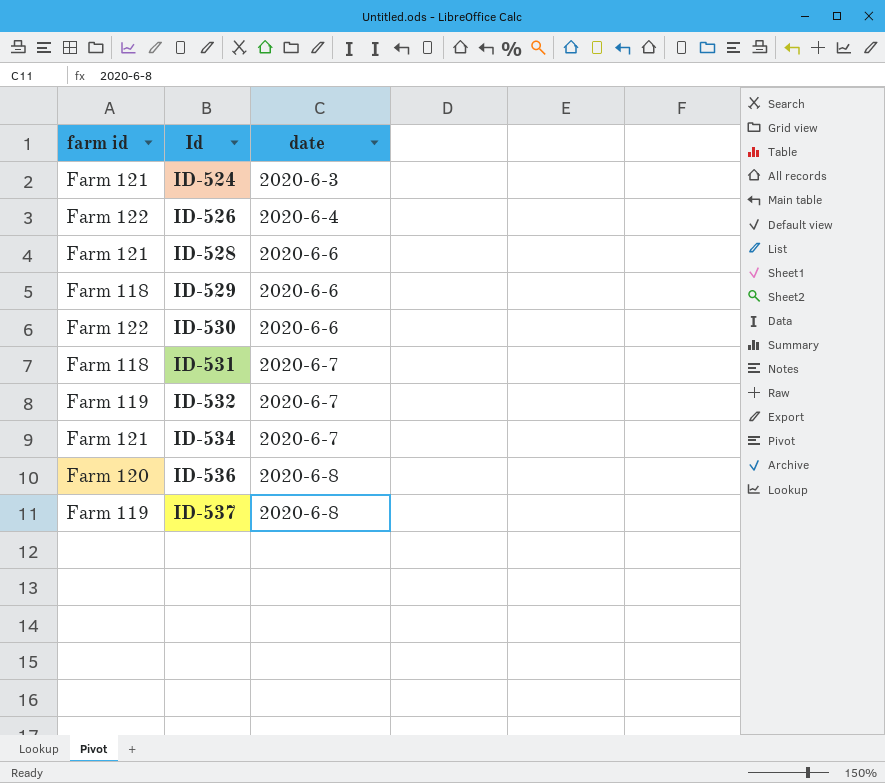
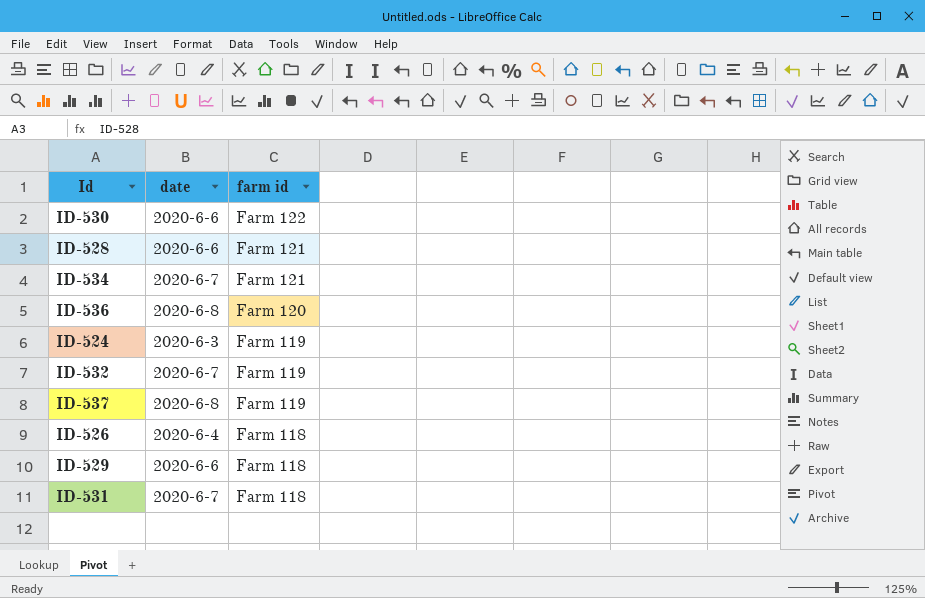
row order: Id ascending -> farm id descending
column farm id | position: 1 -> 3
ID-524 | farm id: Farm 121 -> Farm 119
ID-526 | farm id: Farm 122 -> Farm 118

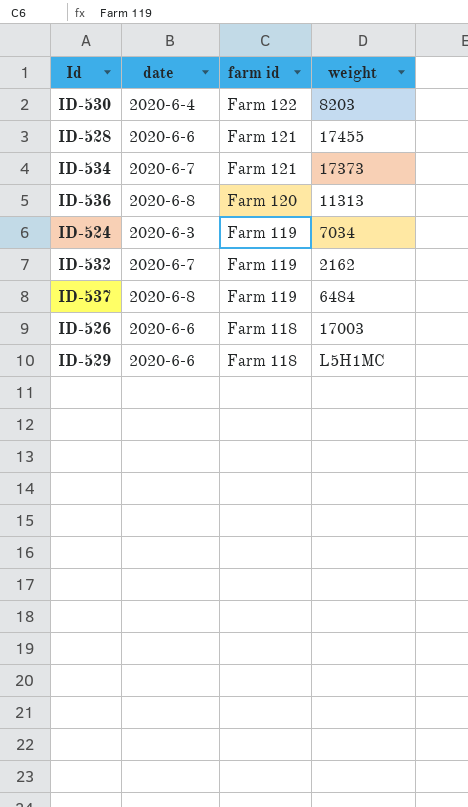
column weight | position: none -> 4
row ID-531: 2020-6-7 | Farm 118 -> none
ID-530 | date: 2020-6-6 -> 2020-6-4
ID-526 | date: 2020-6-4 -> 2020-6-6

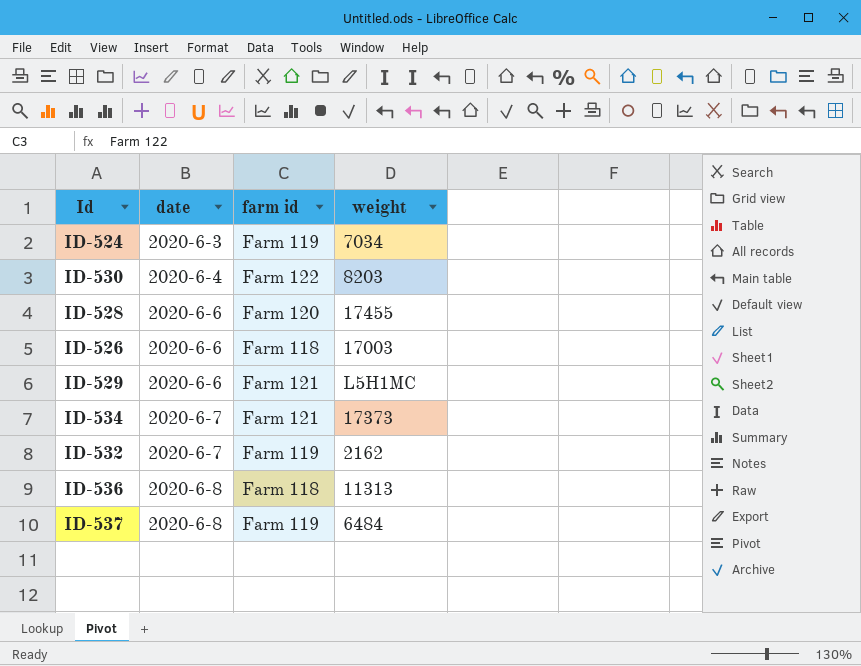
row order: farm id descending -> date ascending
ID-528 | farm id: Farm 121 -> Farm 120
ID-529 | farm id: Farm 118 -> Farm 121
ID-536 | farm id: Farm 120 -> Farm 118

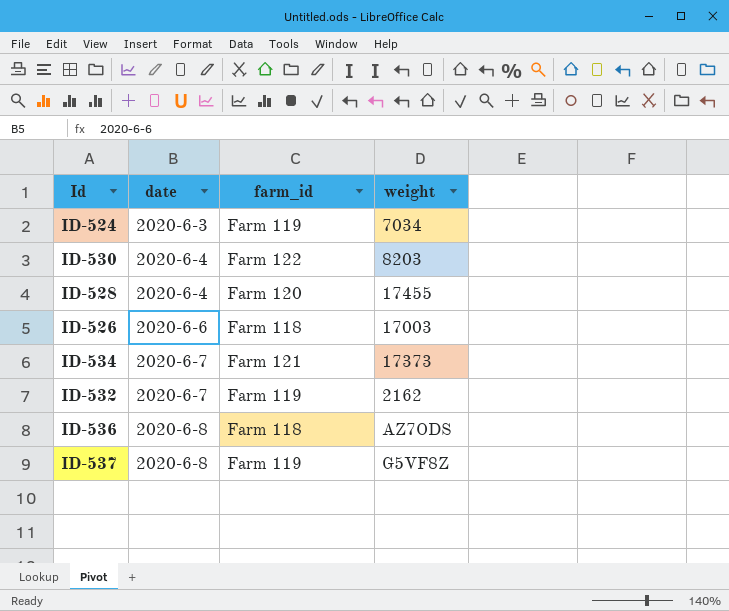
column name: farm id -> farm_id
row ID-529: 2020-6-6 | Farm 121 | L5H1MC -> none
ID-528 | date: 2020-6-6 -> 2020-6-4
ID-536 | weight: 11313 -> AZ7ODS
ID-537 | weight: 6484 -> G5VF8Z

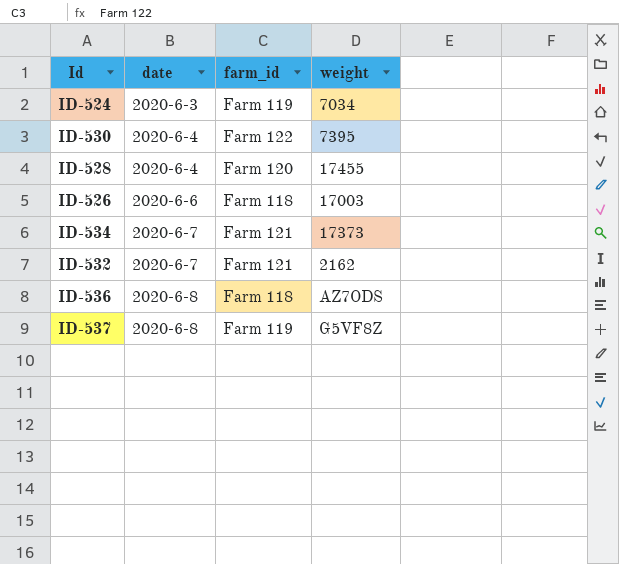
ID-530 | weight: 8203 -> 7395
ID-532 | farm_id: Farm 119 -> Farm 121

